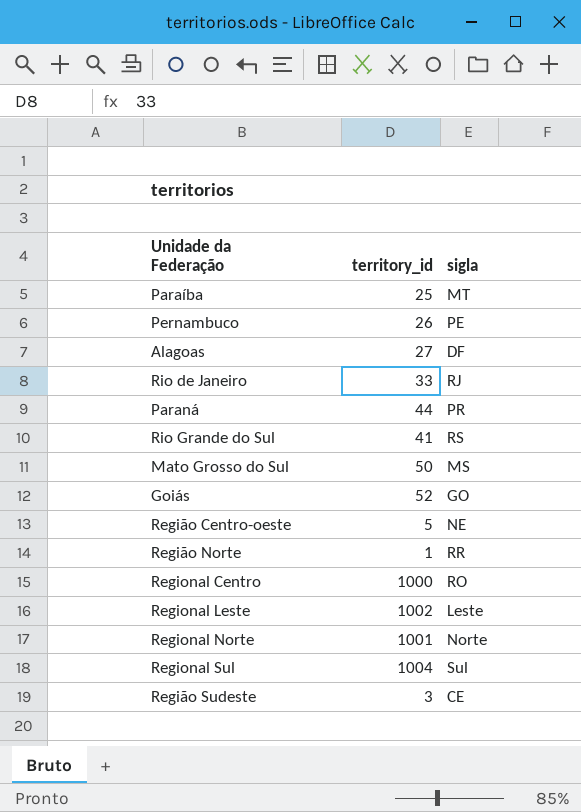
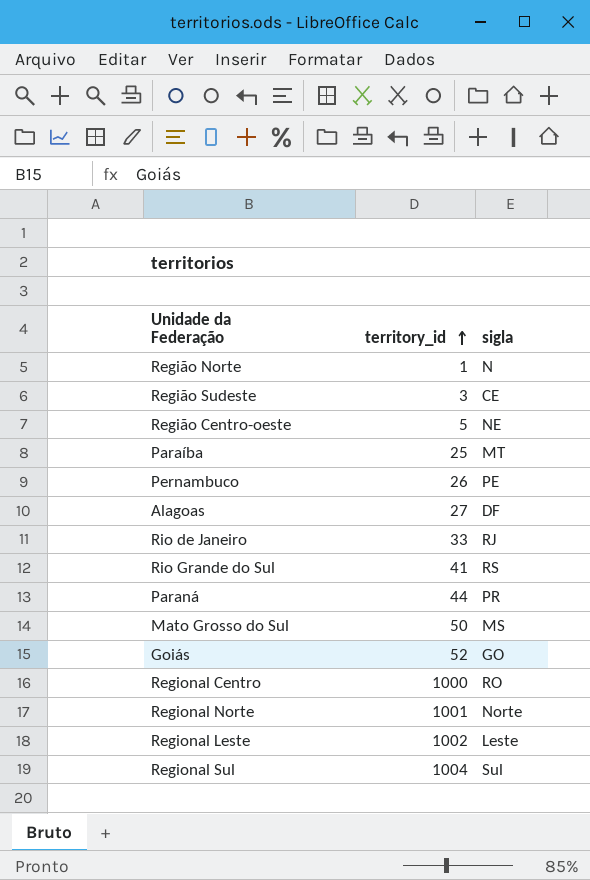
row order: none -> territory_id ascending
Região Norte | sigla: RR -> N

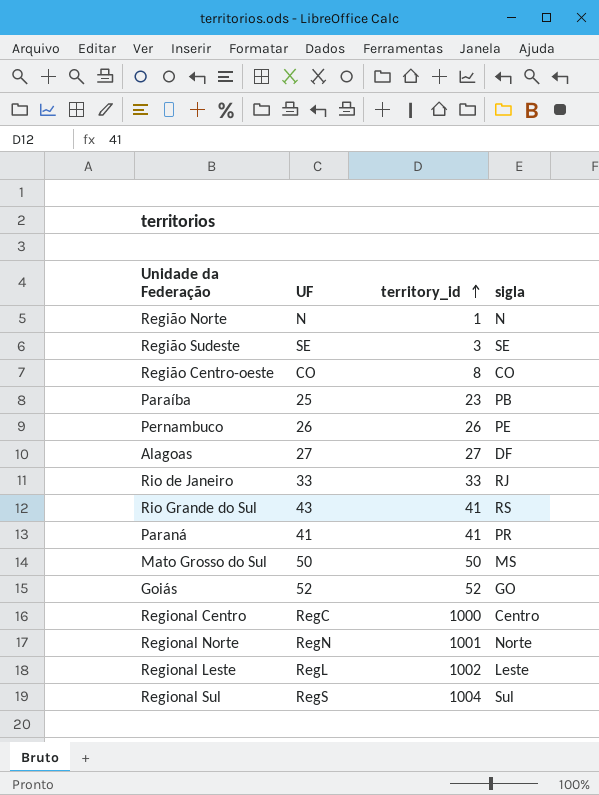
column UF | position: none -> 2
Região Sudeste | sigla: CE -> SE
Região Centro-oeste | territory_id: 5 -> 8
Região Centro-oeste | sigla: NE -> CO
Paraíba | territory_id: 25 -> 23
Paraíba | sigla: MT -> PB
Paraná | territory_id: 44 -> 41
Regional Centro | sigla: RO -> Centro

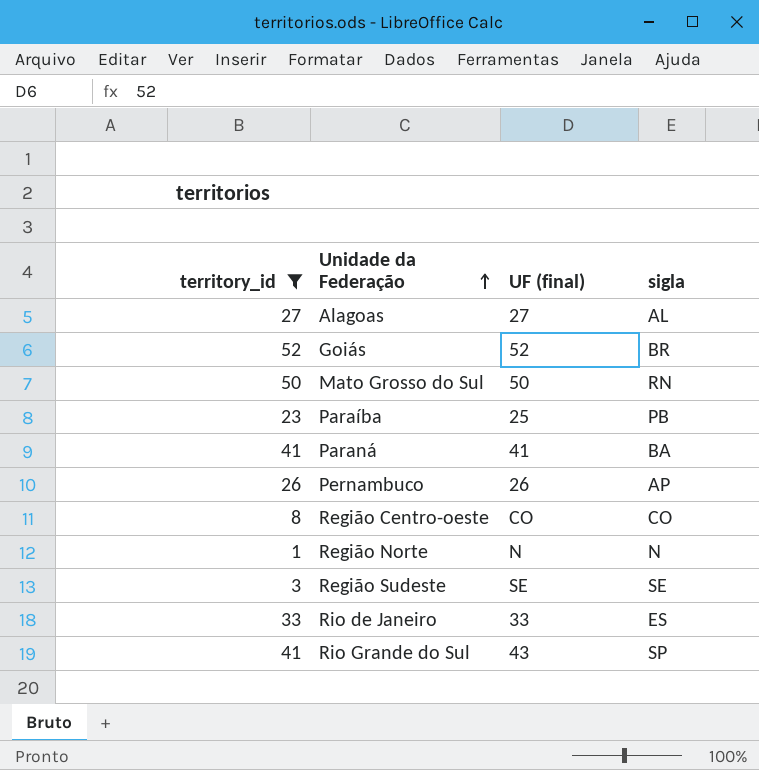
filter: none -> territory_id <= 52
row order: territory_id ascending -> Unidade da Federação ascending
column territory_id | position: 3 -> 1
column name: UF -> UF (final)
Alagoas | sigla: DF -> AL
Goiás | sigla: GO -> BR
Mato Grosso do Sul | sigla: MS -> RN
Paraná | sigla: PR -> BA
Pernambuco | sigla: PE -> AP
Rio de Janeiro | sigla: RJ -> ES
Rio Grande do Sul | sigla: RS -> SP

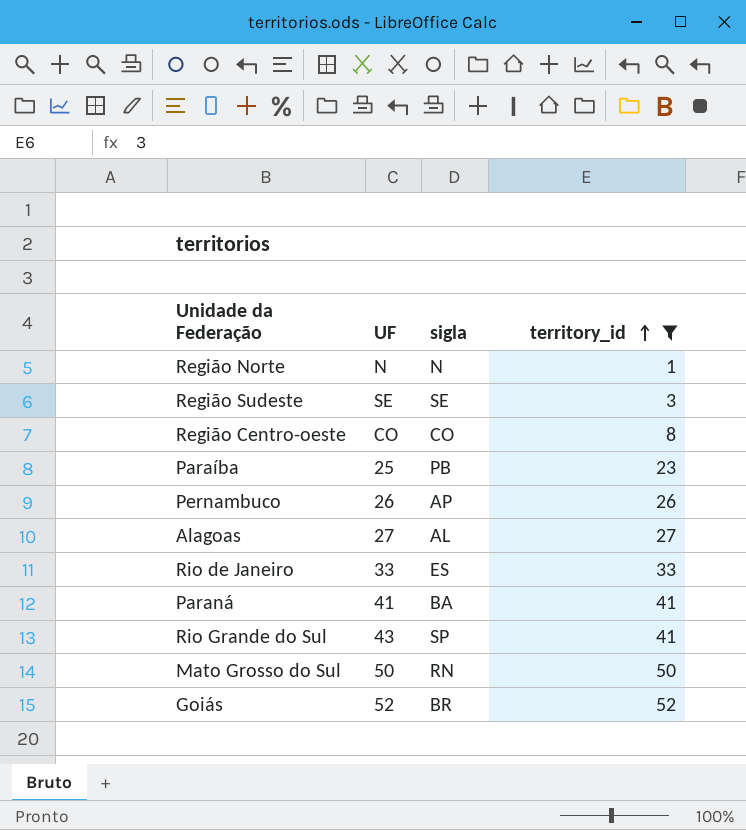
row order: Unidade da Federação ascending -> territory_id ascending
column name: UF (final) -> UF
column territory_id | position: 1 -> 4

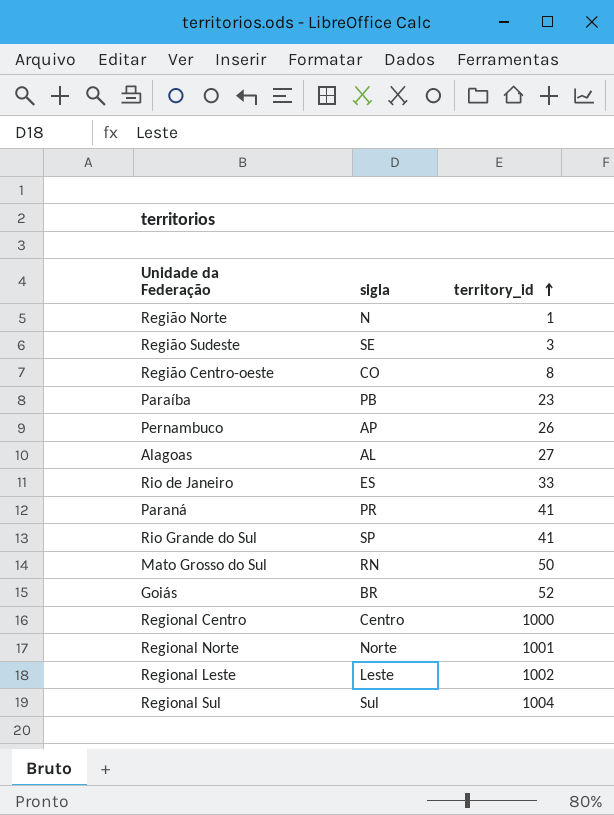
filter: territory_id <= 52 -> none
column UF | position: 2 -> none
Paraná | sigla: BA -> PR

